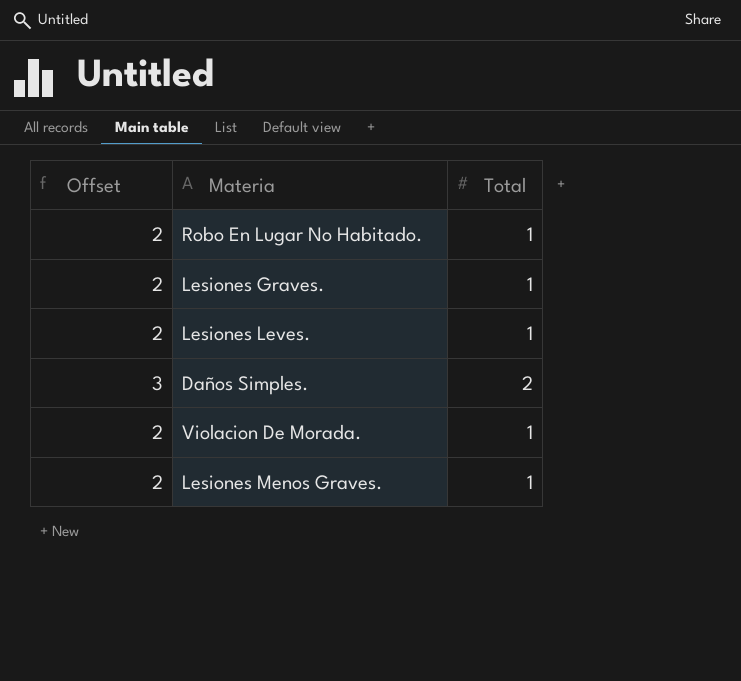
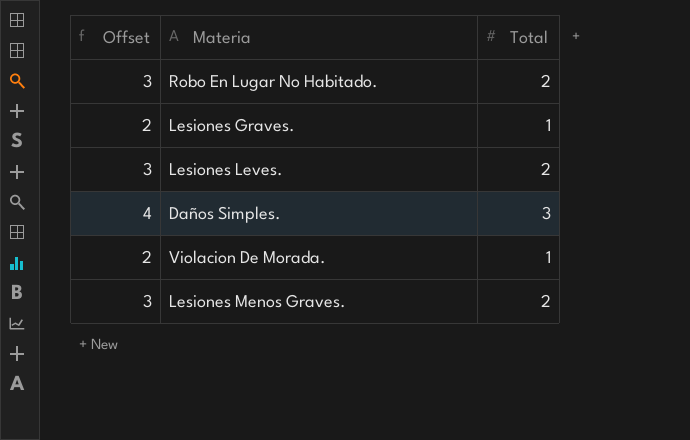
Robo En Lugar No Habitado. | Offset: 2 -> 3
Robo En Lugar No Habitado. | Total: 1 -> 2
Lesiones Leves. | Offset: 2 -> 3
Lesiones Leves. | Total: 1 -> 2
Daños Simples. | Offset: 3 -> 4
Daños Simples. | Total: 2 -> 3
Lesiones Menos Graves. | Offset: 2 -> 3
Lesiones Menos Graves. | Total: 1 -> 2

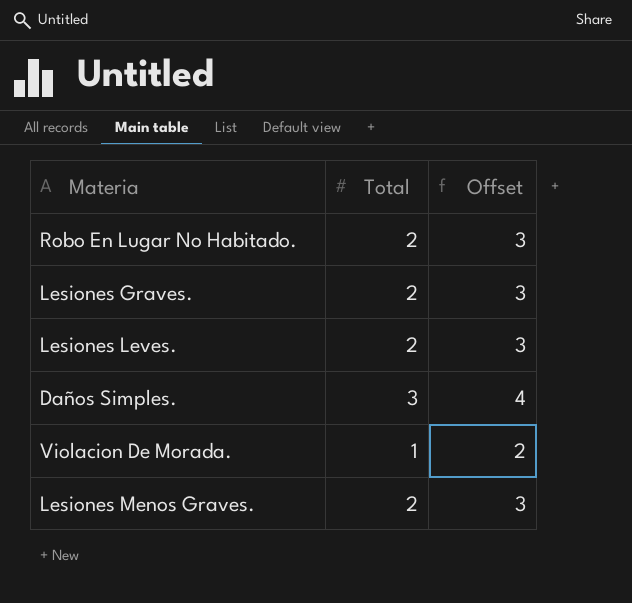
column Offset | position: 1 -> 3
Lesiones Graves. | Total: 1 -> 2
Lesiones Graves. | Offset: 2 -> 3

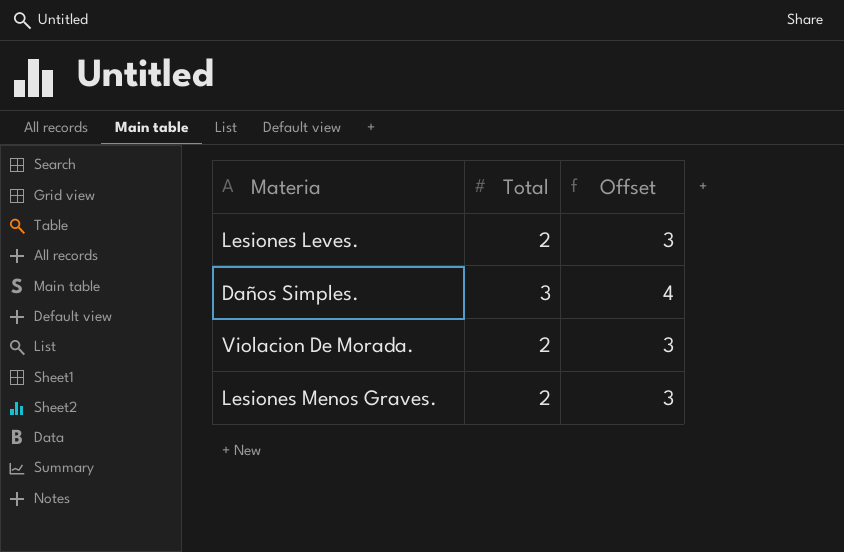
row Robo En Lugar No Habitado.: 2 | 3 -> none
row Lesiones Graves.: 2 | 3 -> none
Violacion De Morada. | Total: 1 -> 2
Violacion De Morada. | Offset: 2 -> 3

